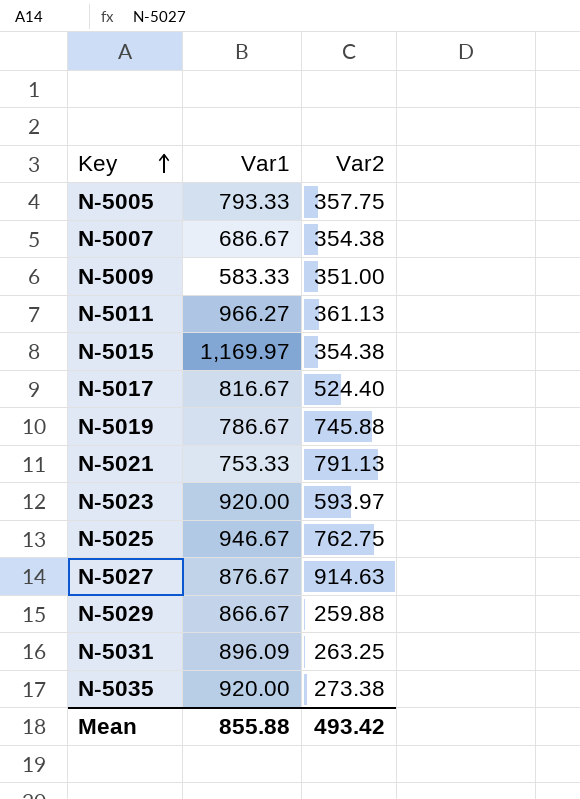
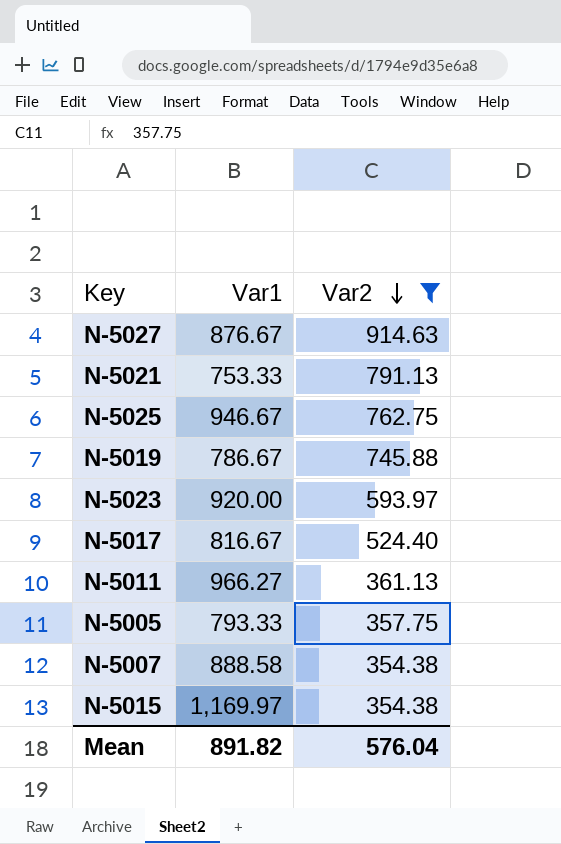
filter: none -> Var2 >= 354.38
row order: Key ascending -> Var2 descending
N-5007 | Var1: 686.67 -> 888.58
Mean | Var1: 855.88 -> 891.82
Mean | Var2: 493.42 -> 576.04

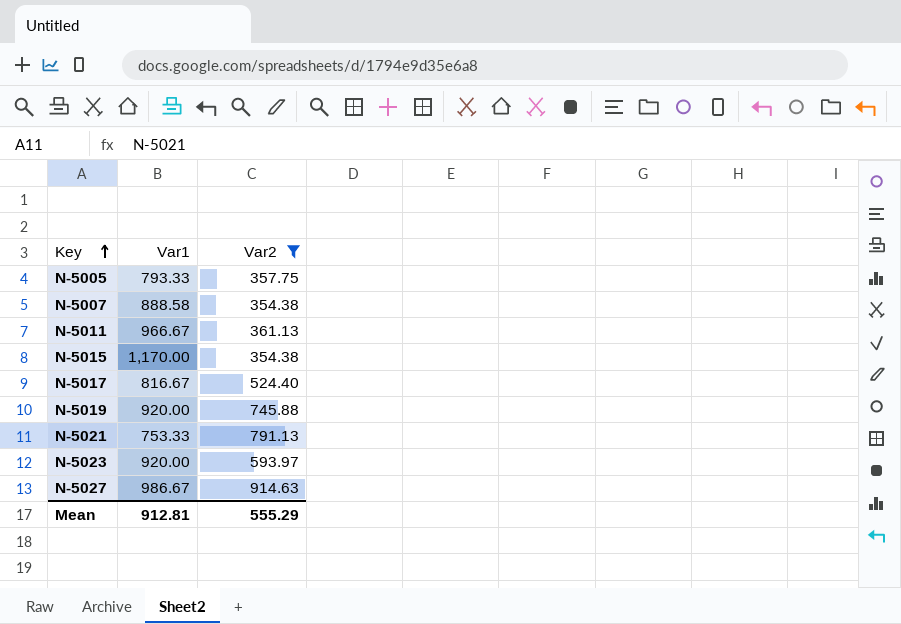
row order: Var2 descending -> Key ascending
row N-5025: 946.67 | 762.75 -> none
N-5011 | Var1: 966.27 -> 966.67
N-5015 | Var1: 1,169.97 -> 1,170.00
N-5019 | Var1: 786.67 -> 920.00
N-5027 | Var1: 876.67 -> 986.67
Mean | Var1: 891.82 -> 912.81
Mean | Var2: 576.04 -> 555.29

